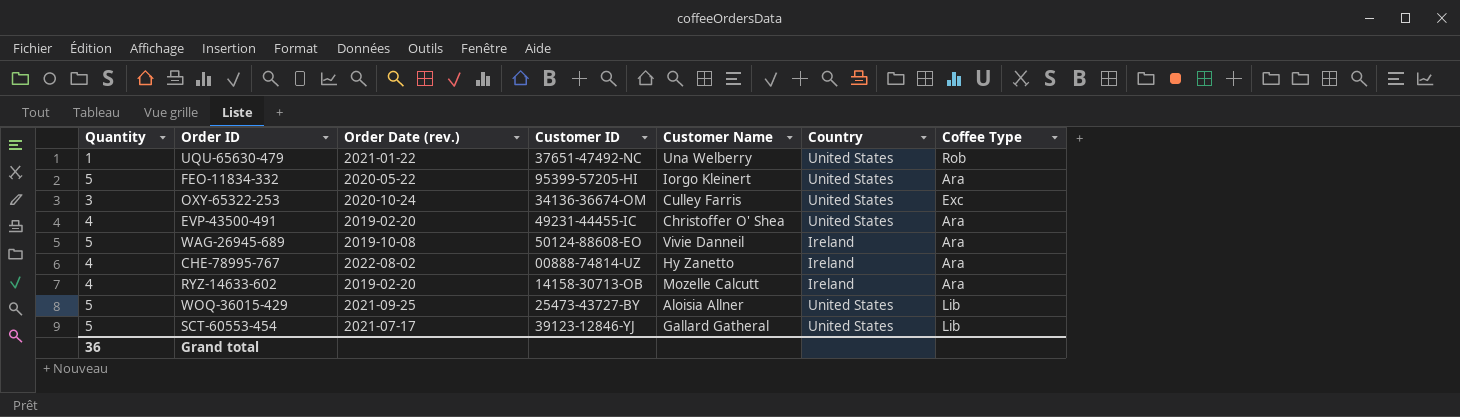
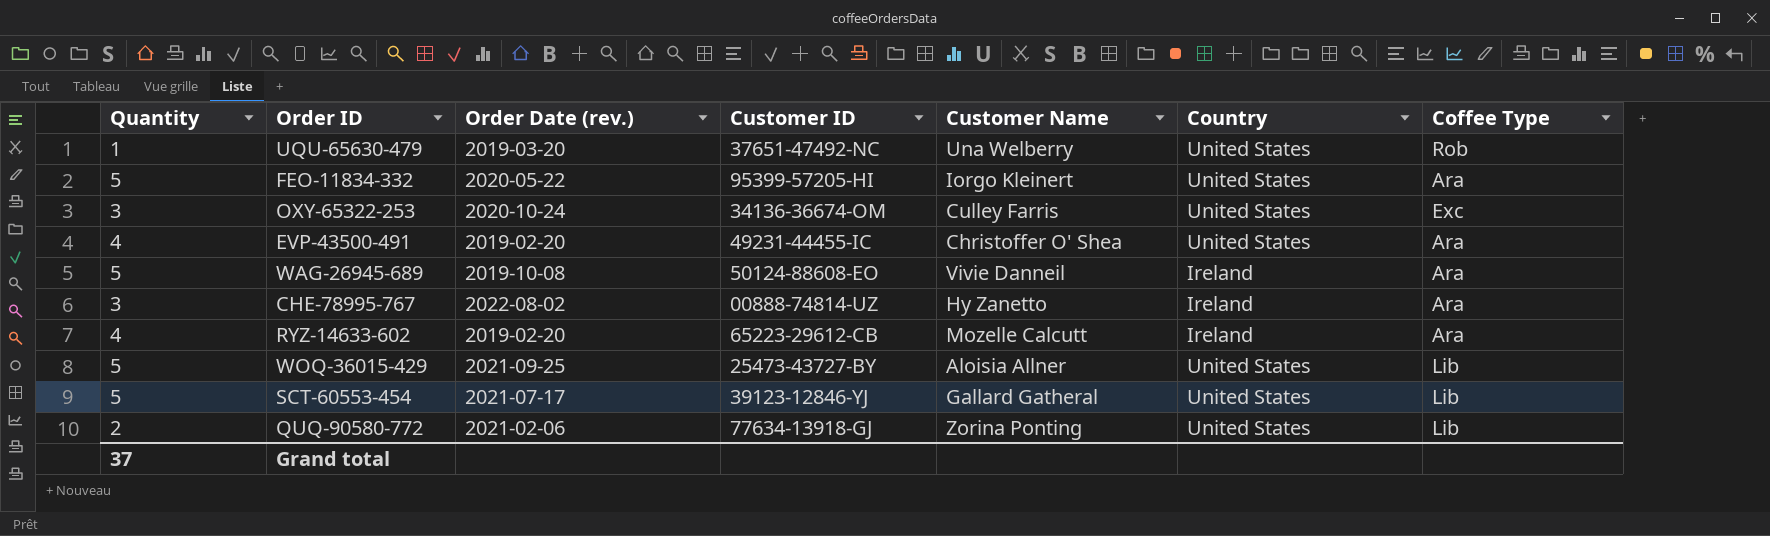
UQU-65630-479 | Order Date (rev.): 2021-01-22 -> 2019-03-20
CHE-78995-767 | Quantity: 4 -> 3
RYZ-14633-602 | Customer ID: 14158-30713-OB -> 65223-29612-CB
row QUQ-90580-772: none -> 2 | 2021-02-06 | 77634-13918-GJ | Zorina Ponting | United States | Lib
Grand total | Quantity: 36 -> 37

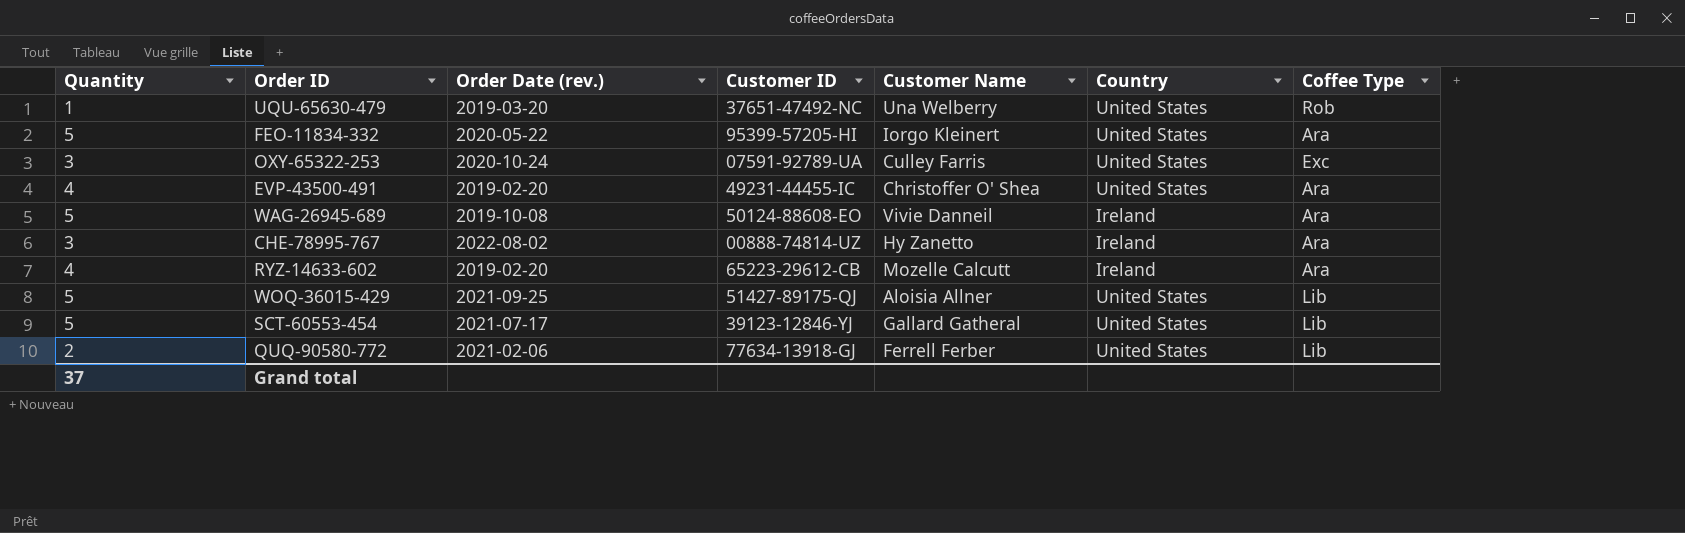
OXY-65322-253 | Customer ID: 34136-36674-OM -> 07591-92789-UA
WOQ-36015-429 | Customer ID: 25473-43727-BY -> 51427-89175-QJ
QUQ-90580-772 | Customer Name: Zorina Ponting -> Ferrell Ferber

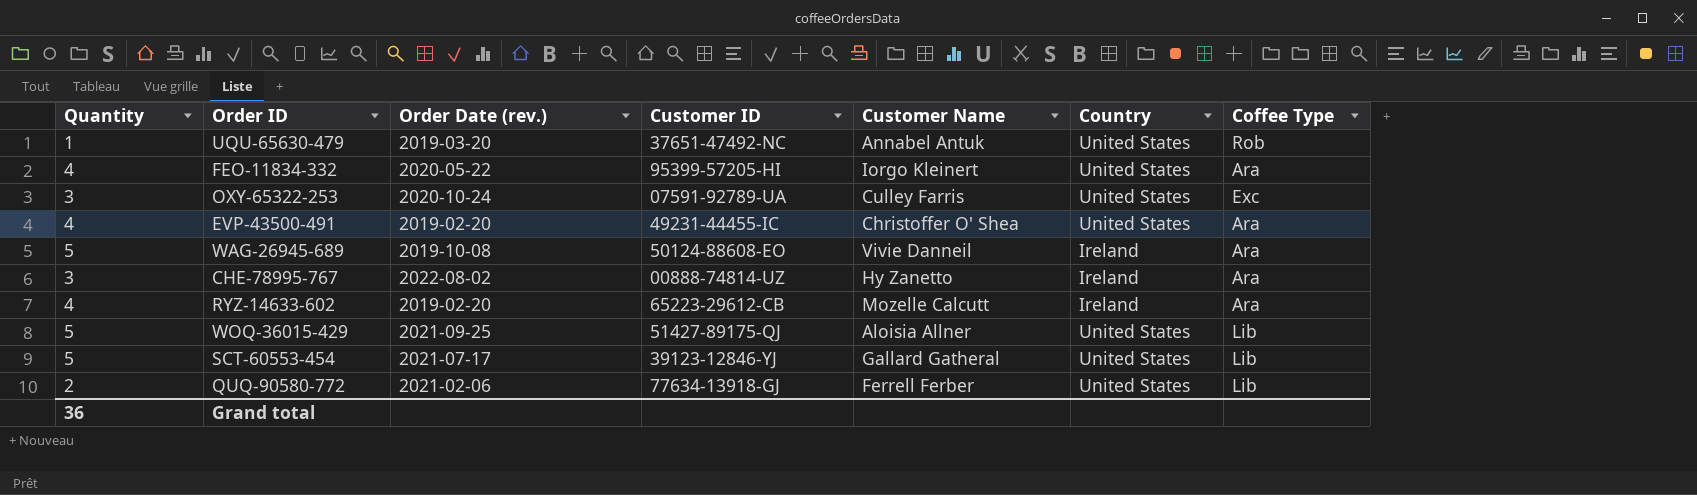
UQU-65630-479 | Customer Name: Una Welberry -> Annabel Antuk
FEO-11834-332 | Quantity: 5 -> 4
Grand total | Quantity: 37 -> 36

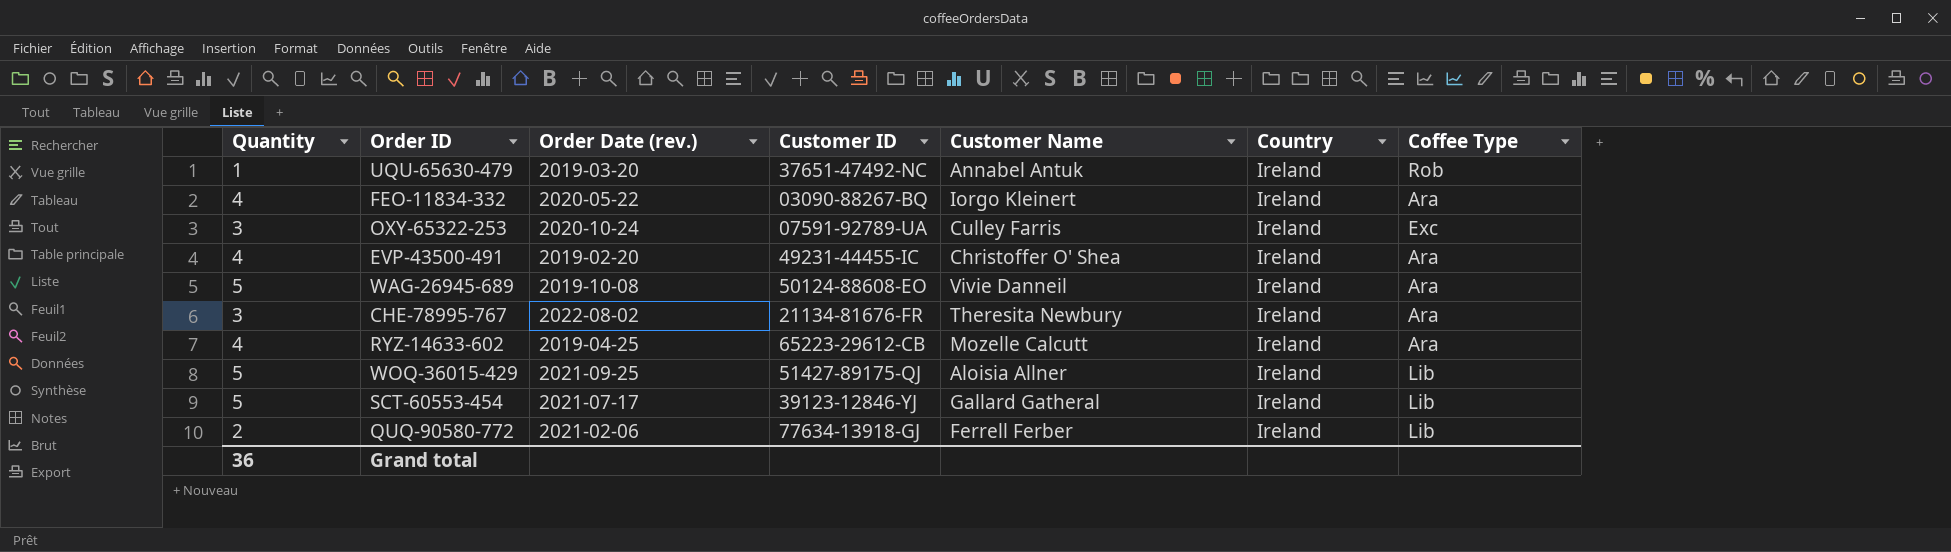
UQU-65630-479 | Country: United States -> Ireland
FEO-11834-332 | Customer ID: 95399-57205-HI -> 03090-88267-BQ
FEO-11834-332 | Country: United States -> Ireland
OXY-65322-253 | Country: United States -> Ireland
EVP-43500-491 | Country: United States -> Ireland
CHE-78995-767 | Customer ID: 00888-74814-UZ -> 21134-81676-FR
CHE-78995-767 | Customer Name: Hy Zanetto -> Theresita Newbury
RYZ-14633-602 | Order Date (rev.): 2019-02-20 -> 2019-04-25
WOQ-36015-429 | Country: United States -> Ireland
SCT-60553-454 | Country: United States -> Ireland
QUQ-90580-772 | Country: United States -> Ireland

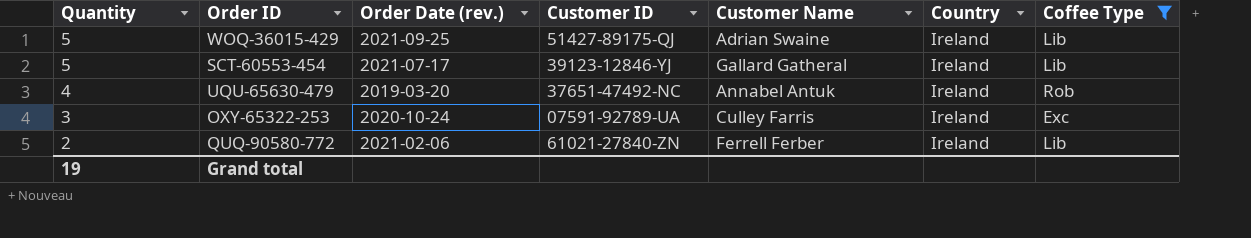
filter: none -> Coffee Type != Ara
row order: none -> Quantity descending
WOQ-36015-429 | Customer Name: Aloisia Allner -> Adrian Swaine
UQU-65630-479 | Quantity: 1 -> 4
QUQ-90580-772 | Customer ID: 77634-13918-GJ -> 61021-27840-ZN
Grand total | Quantity: 36 -> 19

